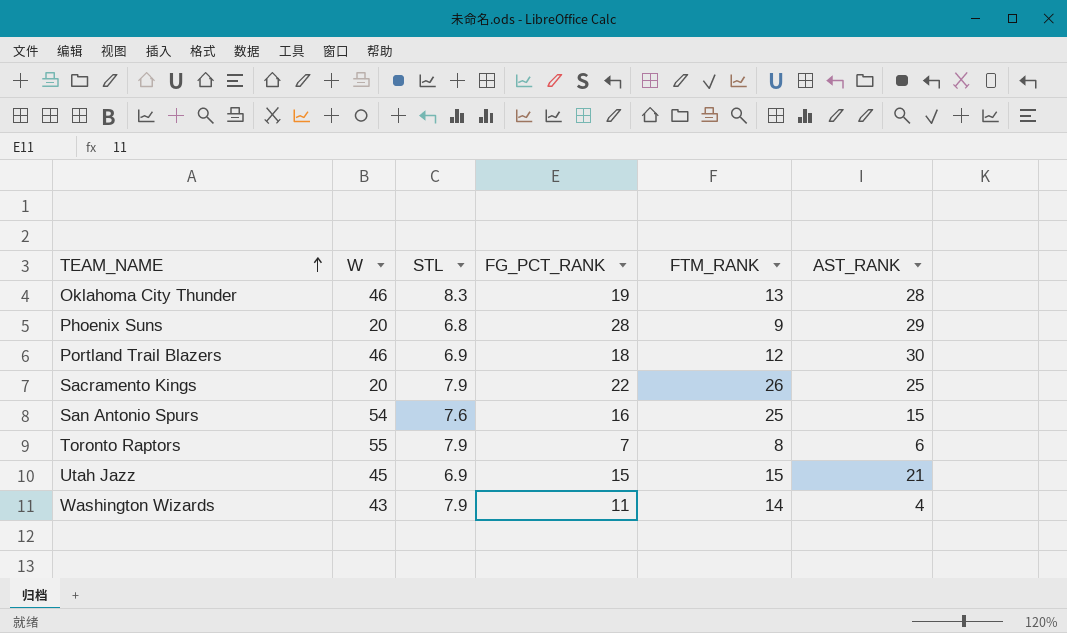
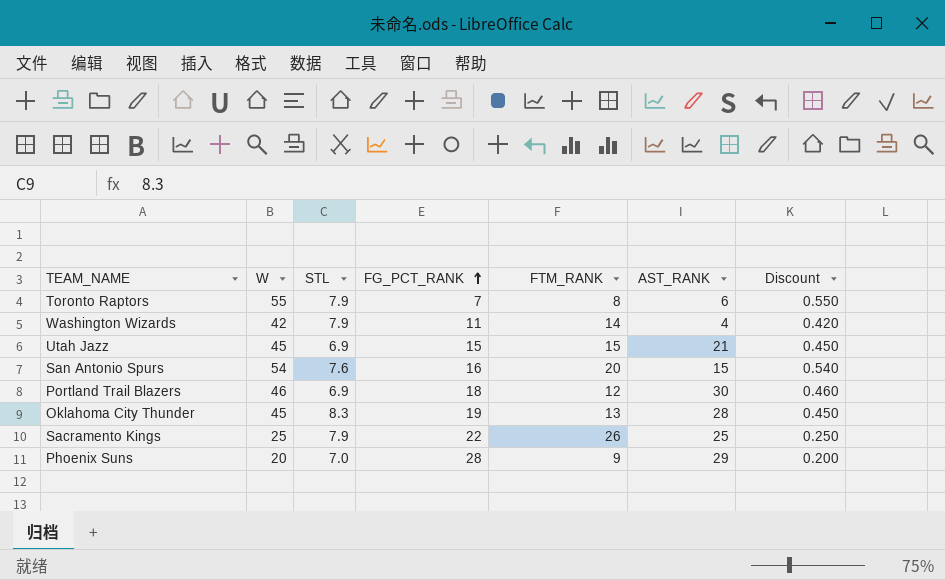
row order: TEAM_NAME ascending -> FG_PCT_RANK ascending
column Discount | formula: none -> [W] * 0.01
Washington Wizards | W: 43 -> 42
San Antonio Spurs | FTM_RANK: 25 -> 20
Oklahoma City Thunder | W: 46 -> 45
Sacramento Kings | W: 20 -> 25
Phoenix Suns | STL: 6.8 -> 7.0

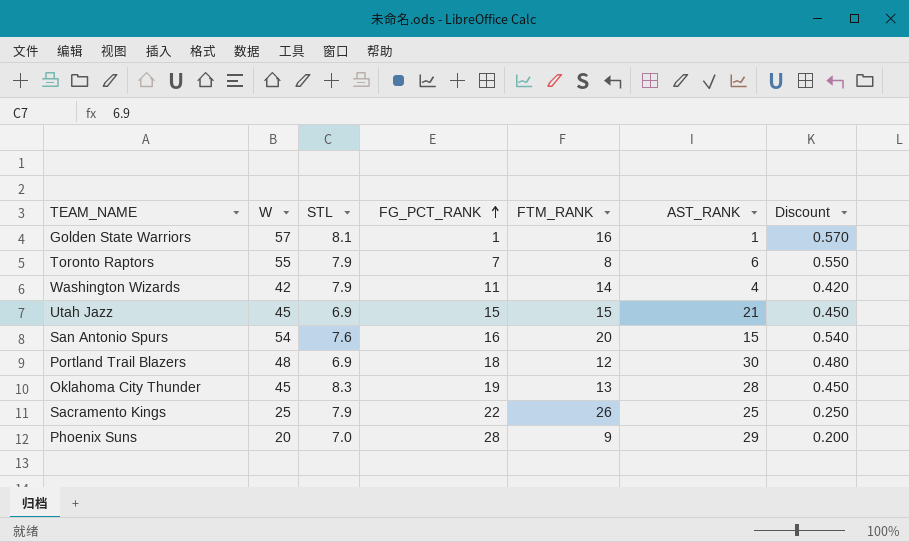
row Golden State Warriors: none -> 57 | 8.1 | 1 | 16 | 1 | 0.570
Portland Trail Blazers | W: 46 -> 48
Portland Trail Blazers | Discount: 0.460 -> 0.480

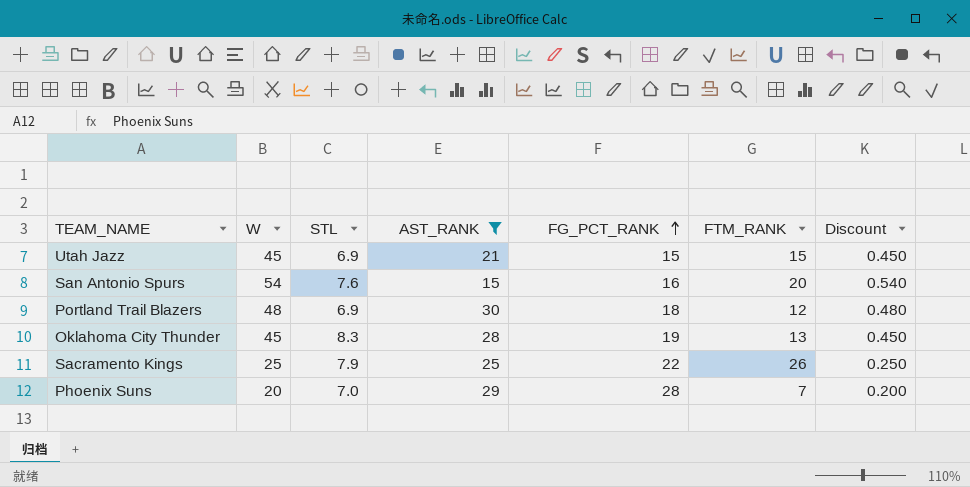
filter: none -> AST_RANK >= 15
column AST_RANK | position: 6 -> 4
Phoenix Suns | FTM_RANK: 9 -> 7

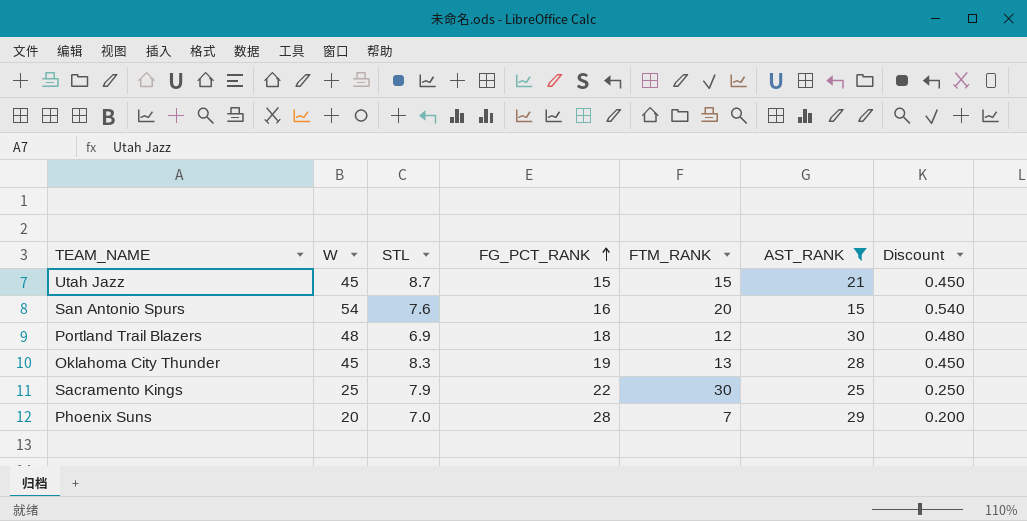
column AST_RANK | position: 4 -> 6
Utah Jazz | STL: 6.9 -> 8.7
Sacramento Kings | FTM_RANK: 26 -> 30

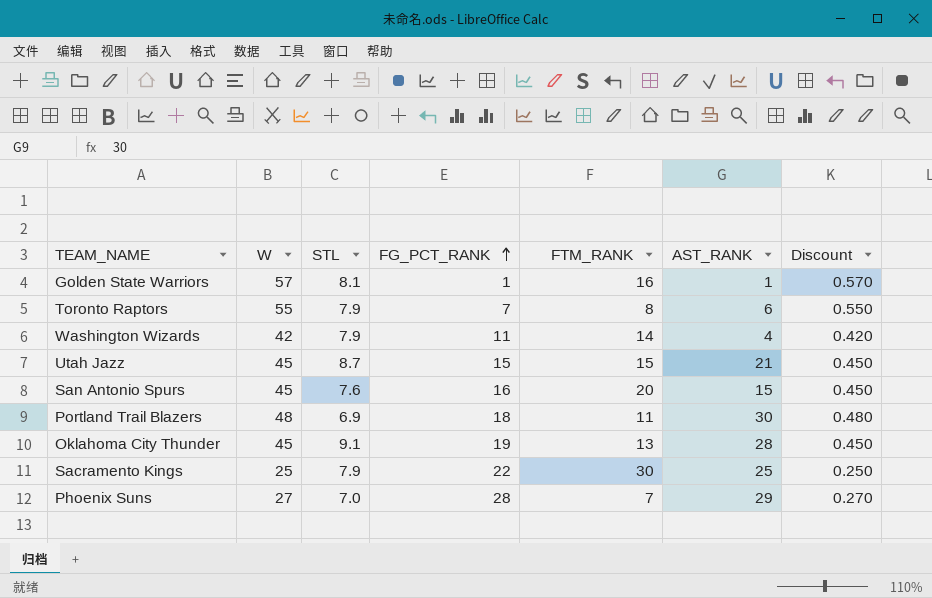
filter: AST_RANK >= 15 -> none
San Antonio Spurs | W: 54 -> 45
San Antonio Spurs | Discount: 0.540 -> 0.450
Portland Trail Blazers | FTM_RANK: 12 -> 11
Oklahoma City Thunder | STL: 8.3 -> 9.1
Phoenix Suns | W: 20 -> 27
Phoenix Suns | Discount: 0.200 -> 0.270

